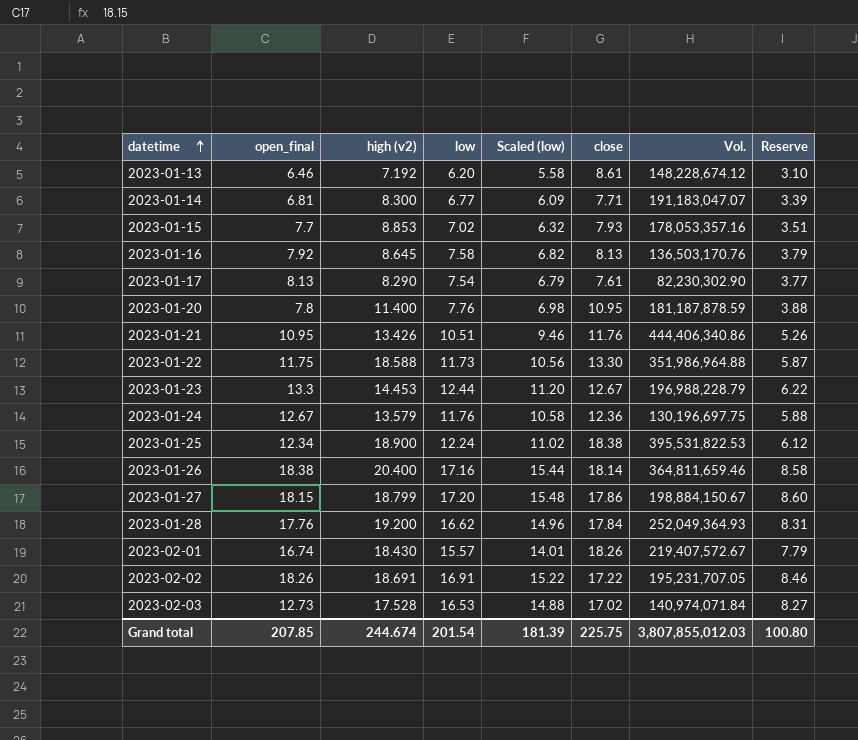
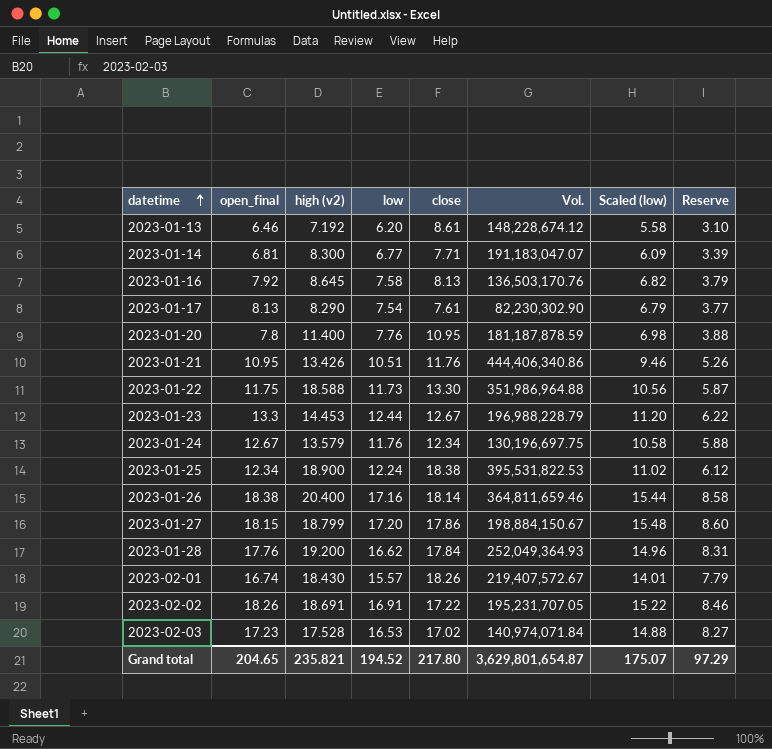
column Scaled (low) | position: 5 -> 7
row 2023-01-15: 7.7 | 8.853 | 7.02 | 6.32 | 7.93 | 178,053,357.16 | 3.51 -> none
2023-01-24 | close: 12.36 -> 12.34
2023-02-03 | open_final: 12.73 -> 17.23
Grand total | open_final: 207.85 -> 204.65
Grand total | high (v2): 244.674 -> 235.821
Grand total | low: 201.54 -> 194.52
Grand total | close: 225.75 -> 217.80
Grand total | Vol.: 3,807,855,012.03 -> 3,629,801,654.87
Grand total | Scaled (low): 181.39 -> 175.07
Grand total | Reserve: 100.80 -> 97.29

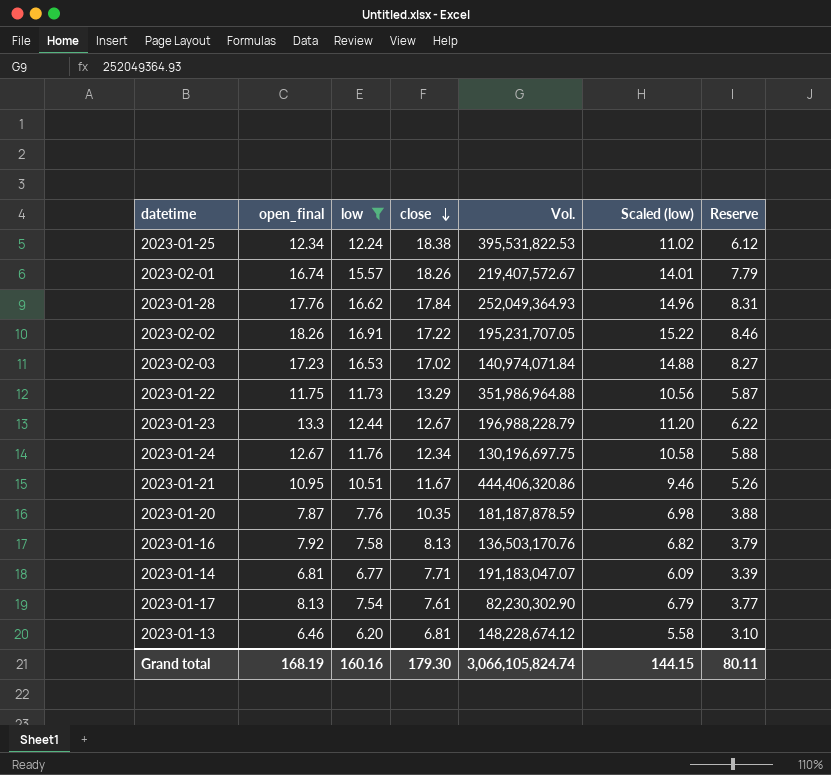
filter: none -> low <= 16.91
row order: datetime ascending -> close descending
column high (v2) | position: 3 -> none
2023-01-22 | close: 13.30 -> 13.29
2023-01-21 | close: 11.76 -> 11.67
2023-01-21 | Vol.: 444,406,340.86 -> 444,406,320.86
2023-01-20 | open_final: 7.8 -> 7.87
2023-01-20 | close: 10.95 -> 10.35
2023-01-13 | close: 8.61 -> 6.81
Grand total | open_final: 204.65 -> 168.19
Grand total | low: 194.52 -> 160.16
Grand total | close: 217.80 -> 179.30
Grand total | Vol.: 3,629,801,654.87 -> 3,066,105,824.74
Grand total | Scaled (low): 175.07 -> 144.15
Grand total | Reserve: 97.29 -> 80.11

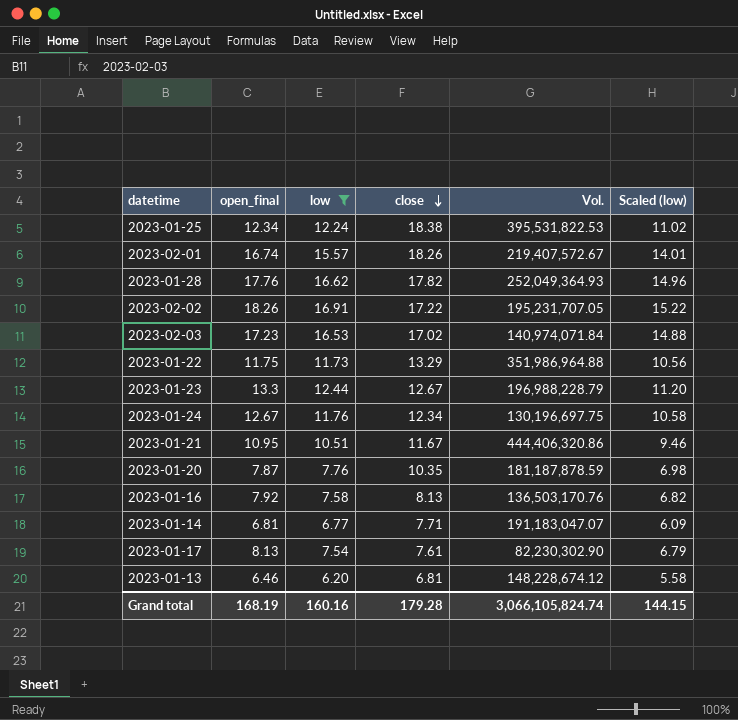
column Reserve | formula: [low] * 0.5 -> none
2023-01-28 | close: 17.84 -> 17.82
Grand total | close: 179.30 -> 179.28

